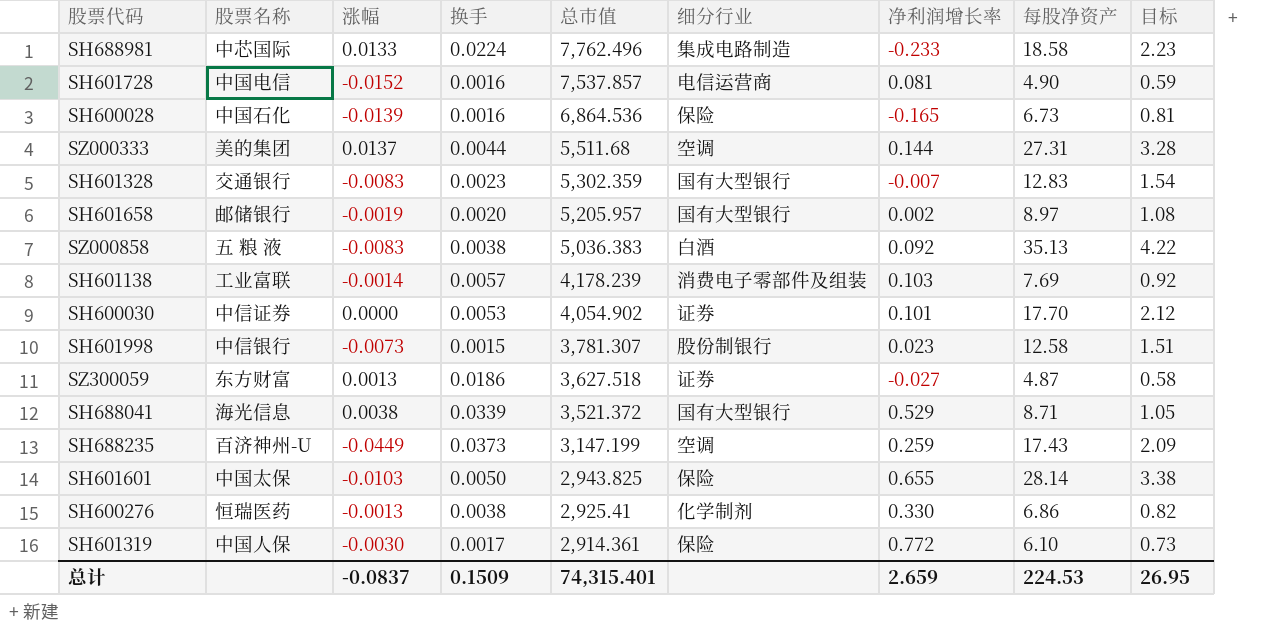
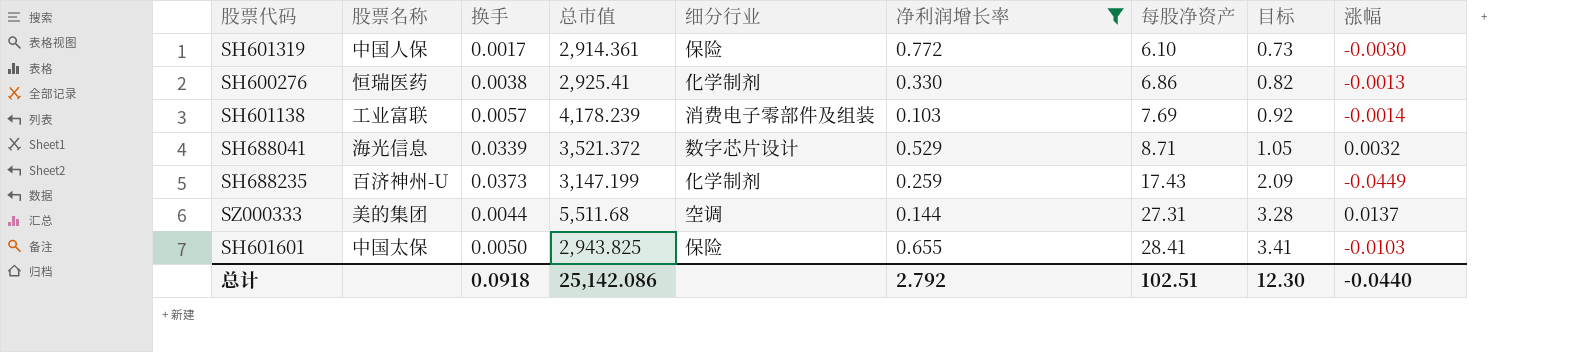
filter: none -> 净利润增长率 >= 0.103
row order: 总市值 descending -> 每股净资产 ascending
column 涨幅 | position: 3 -> 9
SH688041 | 细分行业: 国有大型银行 -> 数字芯片设计
SH688041 | 涨幅: 0.0038 -> 0.0032
SH688235 | 细分行业: 空调 -> 化学制剂
SH601601 | 每股净资产: 28.14 -> 28.41
SH601601 | 目标: 3.38 -> 3.41
总计 | 换手: 0.1509 -> 0.0918
总计 | 总市值: 74,315.401 -> 25,142.086
总计 | 净利润增长率: 2.659 -> 2.792
总计 | 每股净资产: 224.53 -> 102.51
总计 | 目标: 26.95 -> 12.30
总计 | 涨幅: -0.0837 -> -0.0440

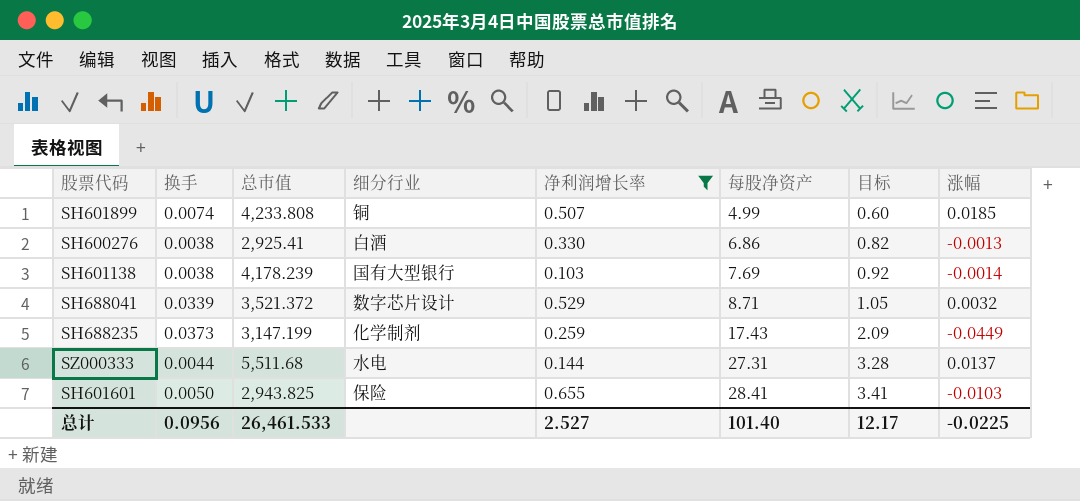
column 股票名称 | position: 2 -> none
row SH601319: 中国人保 | 0.0017 | 2,914.361 | 保险 | 0.772 | 6.10 | 0.73 | -0.0030 -> none
row SH601899: none -> 0.0074 | 4,233.808 | 铜 | 0.507 | 4.99 | 0.60 | 0.0185
SH600276 | 细分行业: 化学制剂 -> 白酒
SH601138 | 换手: 0.0057 -> 0.0038
SH601138 | 细分行业: 消费电子零部件及组装 -> 国有大型银行
SZ000333 | 细分行业: 空调 -> 水电
总计 | 换手: 0.0918 -> 0.0956
总计 | 总市值: 25,142.086 -> 26,461.533
总计 | 净利润增长率: 2.792 -> 2.527
总计 | 每股净资产: 102.51 -> 101.40
总计 | 目标: 12.30 -> 12.17
总计 | 涨幅: -0.0440 -> -0.0225

